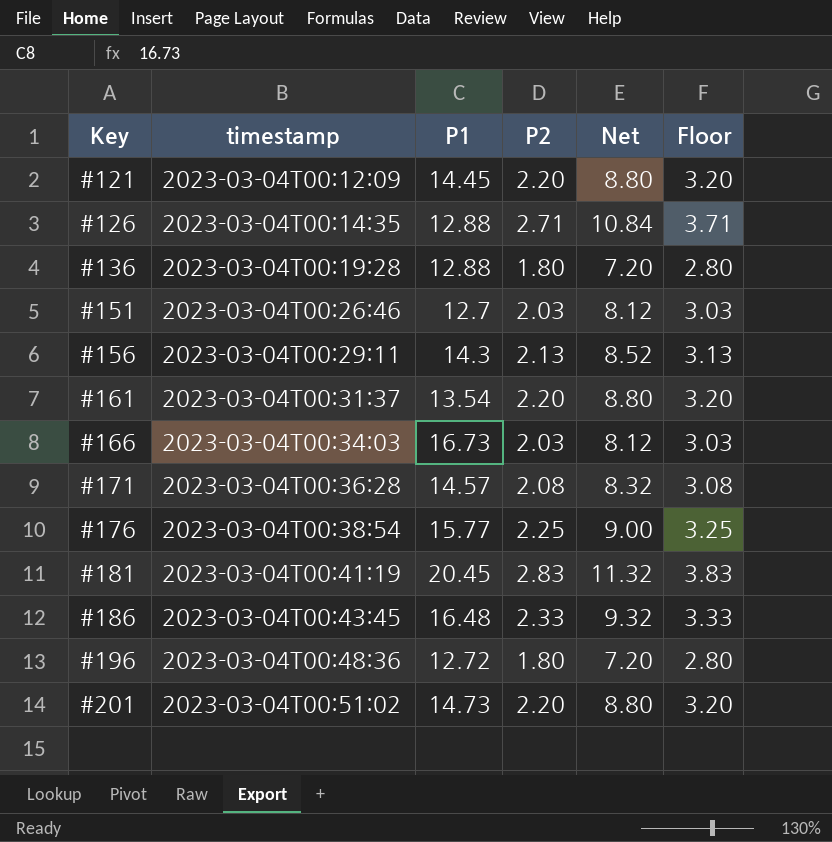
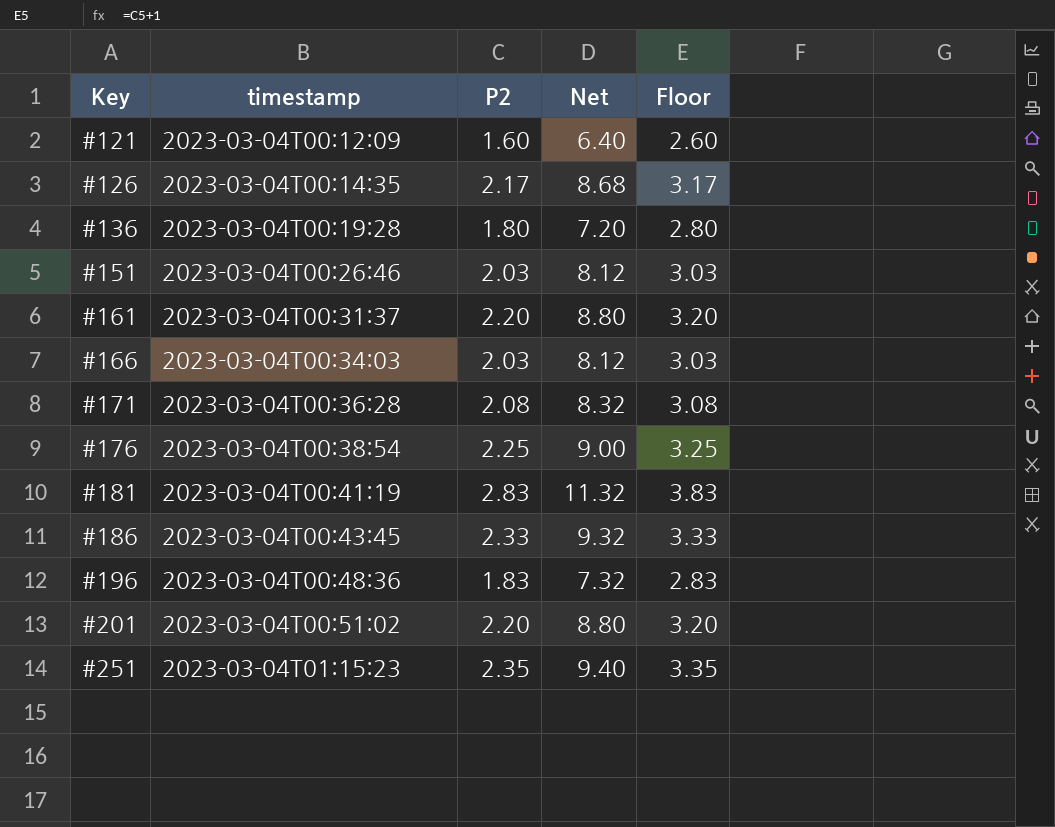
column P1 | position: 3 -> none
row #156: 2023-03-04T00:29:11 | 14.3 | 2.13 | 8.52 | 3.13 -> none
#121 | P2: 2.20 -> 1.60
#121 | Net: 8.80 -> 6.40
#121 | Floor: 3.20 -> 2.60
#126 | P2: 2.71 -> 2.17
#126 | Net: 10.84 -> 8.68
#126 | Floor: 3.71 -> 3.17
#196 | P2: 1.80 -> 1.83
#196 | Net: 7.20 -> 7.32
#196 | Floor: 2.80 -> 2.83
row #251: none -> 2023-03-04T01:15:23 | 2.35 | 9.40 | 3.35

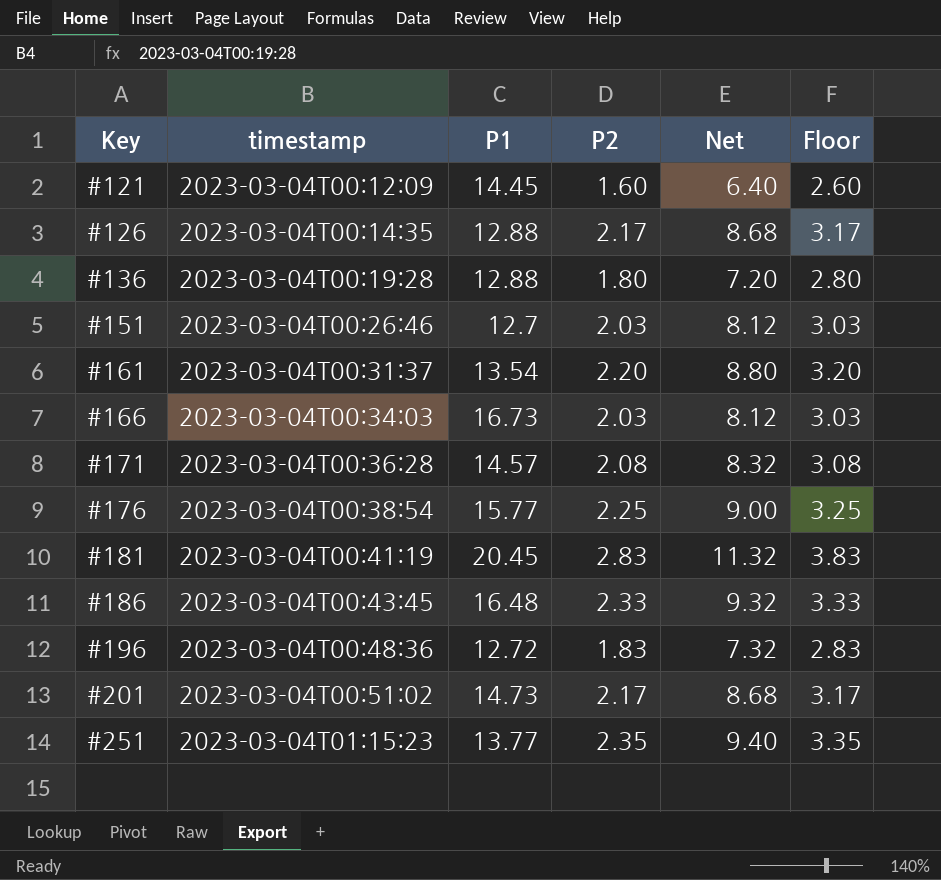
column P1 | position: none -> 3
#201 | P2: 2.20 -> 2.17
#201 | Net: 8.80 -> 8.68
#201 | Floor: 3.20 -> 3.17

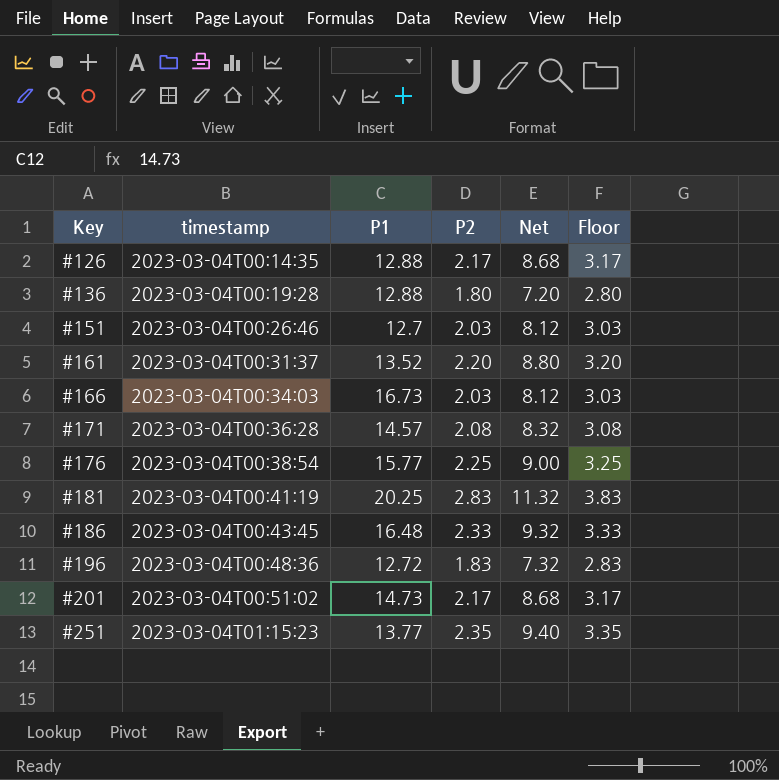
row #121: 2023-03-04T00:12:09 | 14.45 | 1.60 | 6.40 | 2.60 -> none
#161 | P1: 13.54 -> 13.52
#181 | P1: 20.45 -> 20.25

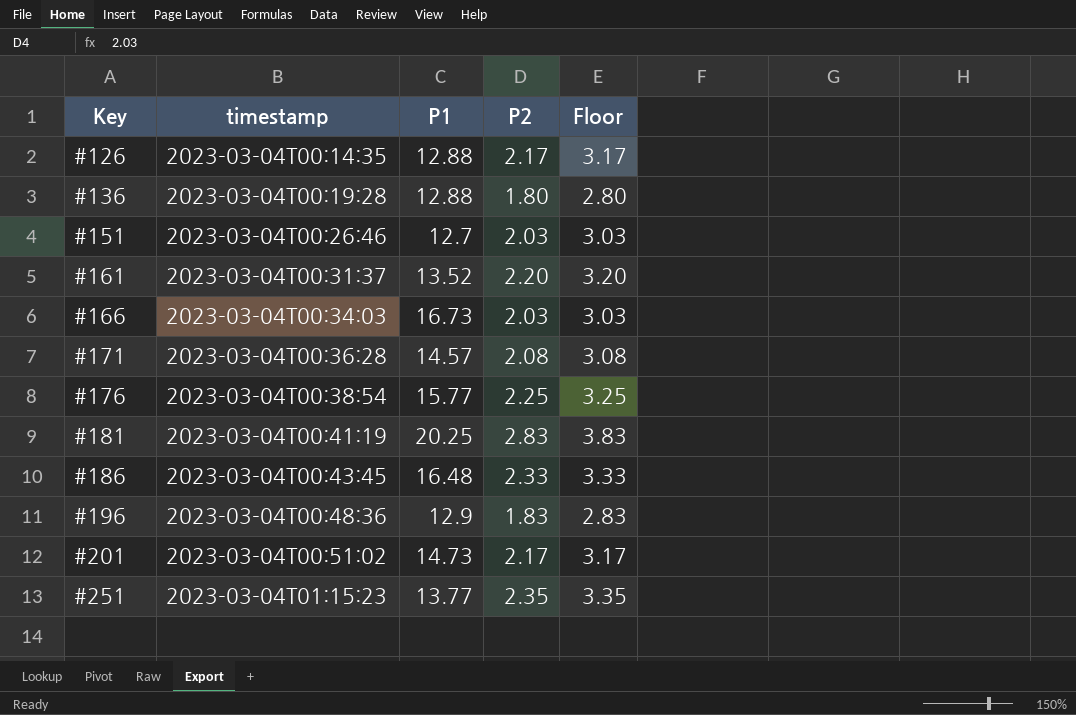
column Net | formula: [P2] * 4 -> none
#196 | P1: 12.72 -> 12.9

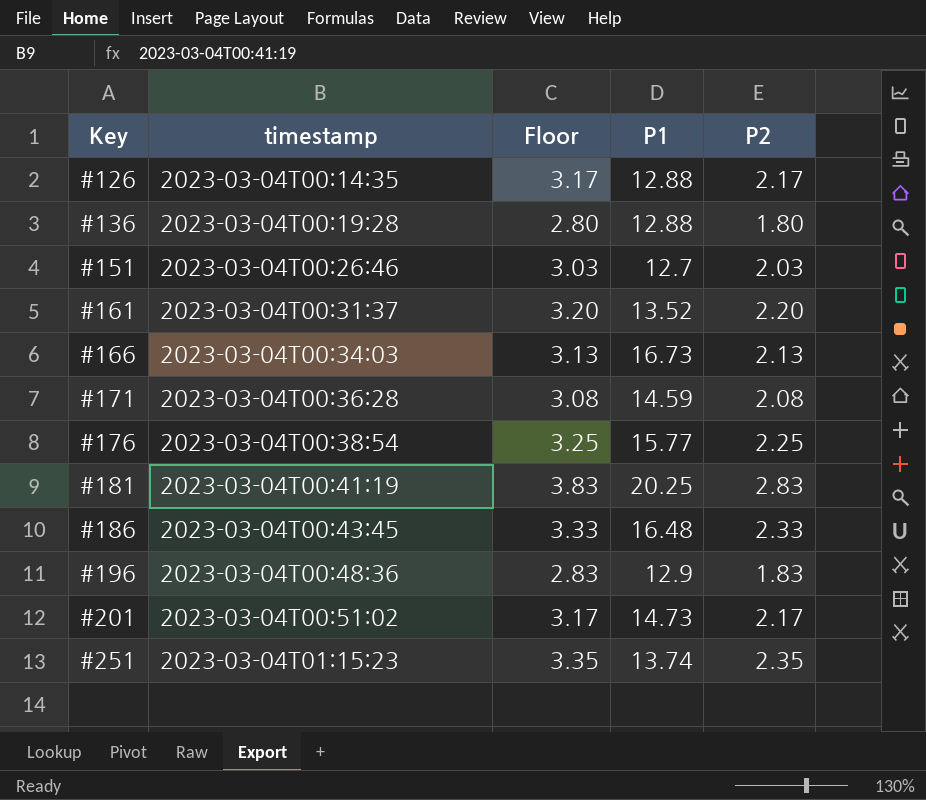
column Floor | position: 5 -> 3
#166 | Floor: 3.03 -> 3.13
#166 | P2: 2.03 -> 2.13
#171 | P1: 14.57 -> 14.59
#251 | P1: 13.77 -> 13.74

